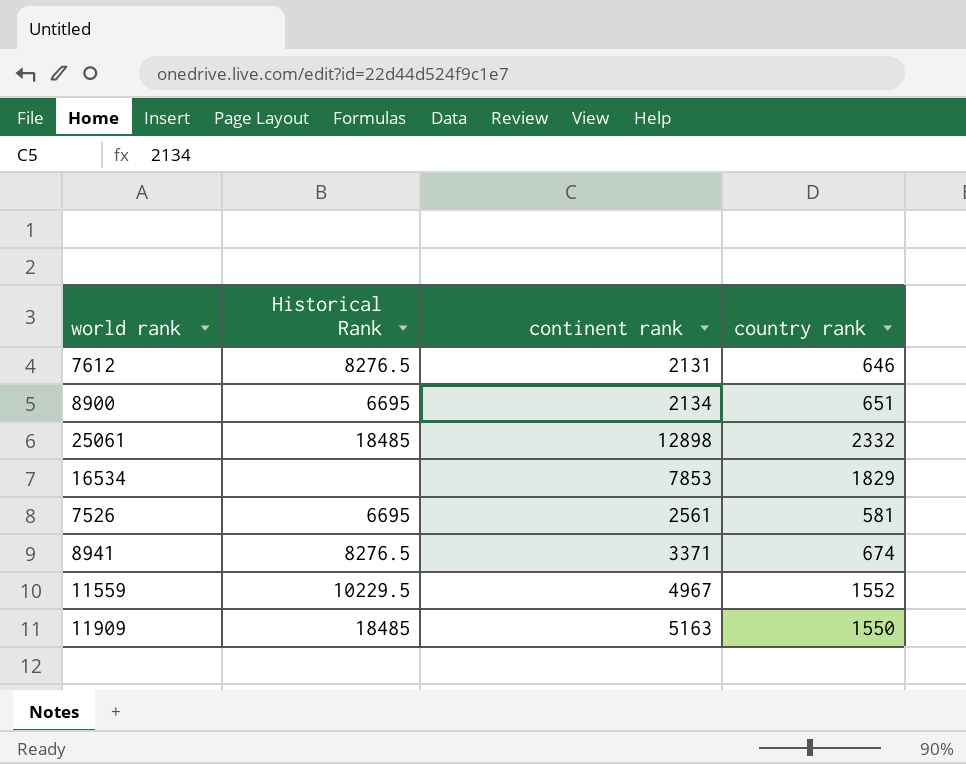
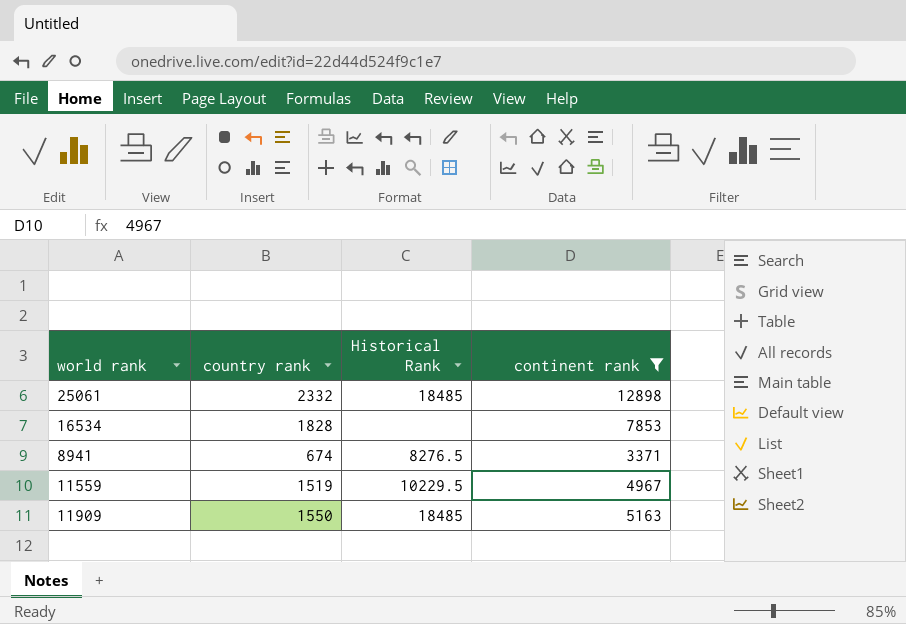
filter: none -> continent rank >= 3371
column country rank | position: 4 -> 2
16534 | country rank: 1829 -> 1828
11559 | country rank: 1552 -> 1519

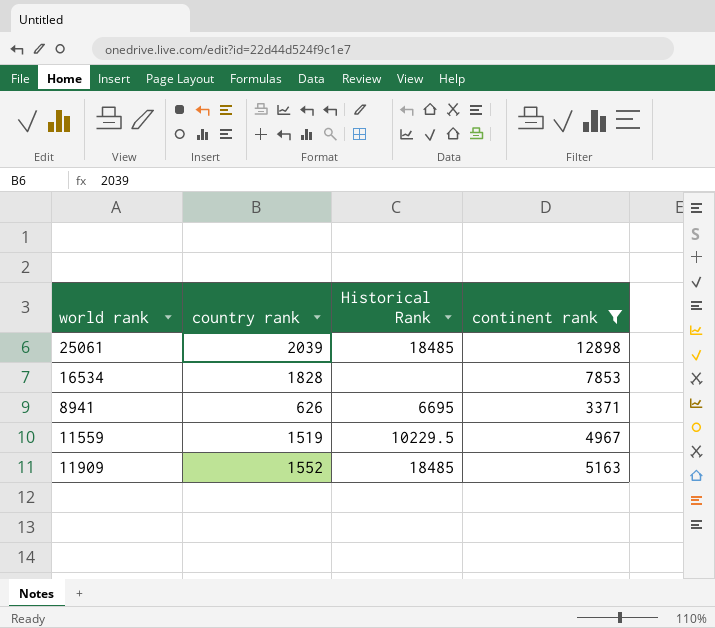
25061 | country rank: 2332 -> 2039
8941 | country rank: 674 -> 626
8941 | Historical Rank: 8276.5 -> 6695
11909 | country rank: 1550 -> 1552

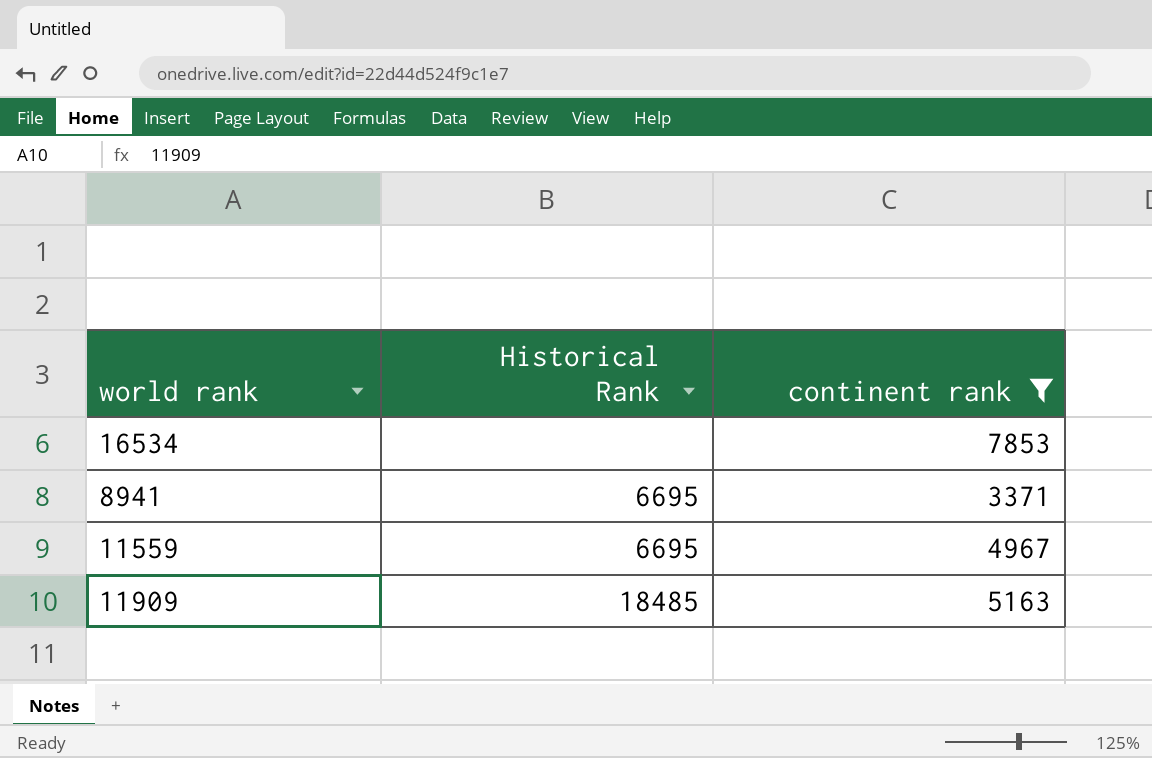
column country rank | position: 2 -> none
row 25061: 2039 | 18485 | 12898 -> none
11559 | Historical Rank: 10229.5 -> 6695

